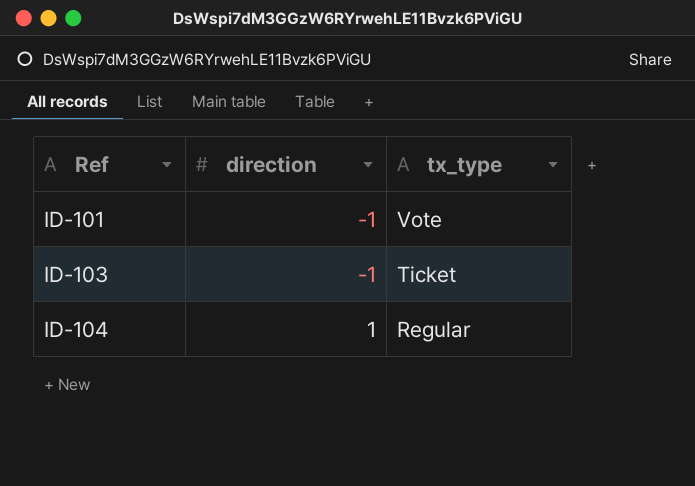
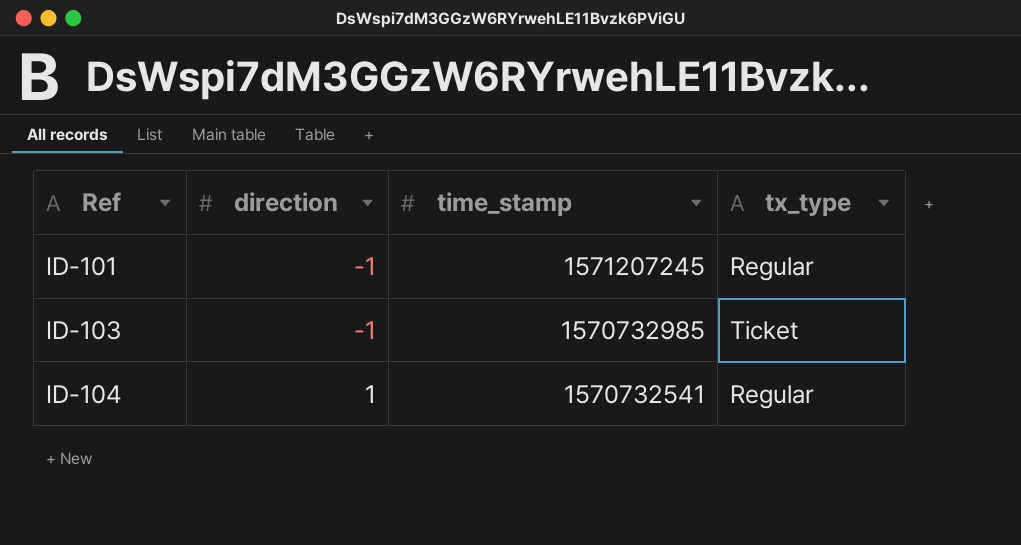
column time_stamp | position: none -> 3
ID-101 | tx_type: Vote -> Regular

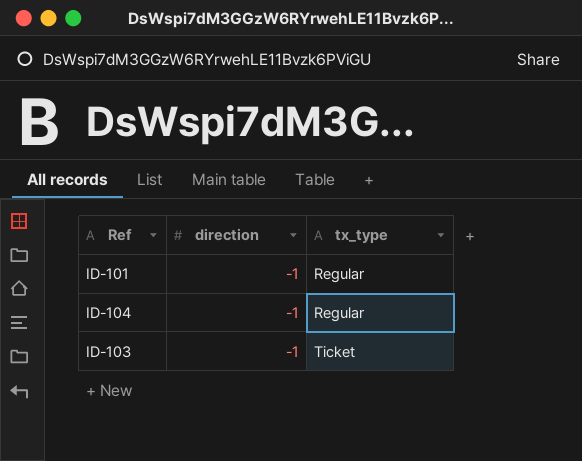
row order: Ref ascending -> tx_type ascending
column time_stamp | position: 3 -> none
ID-104 | direction: 1 -> -1

